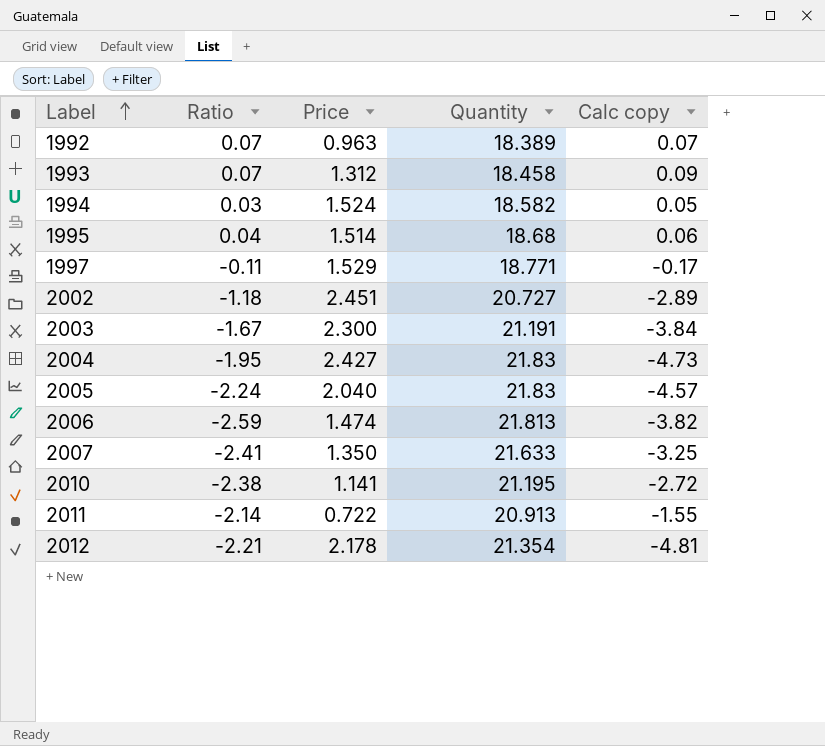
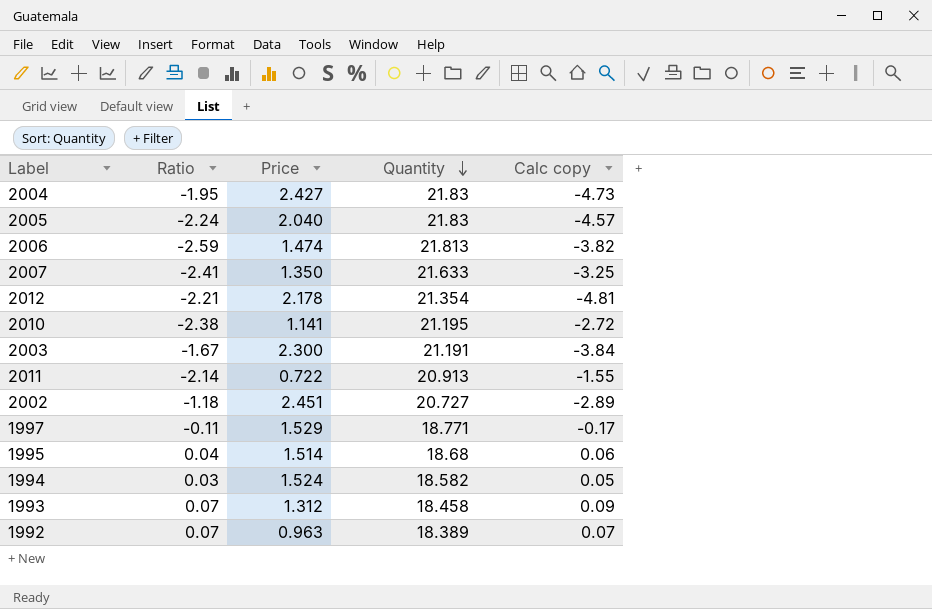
row order: Label ascending -> Quantity descending

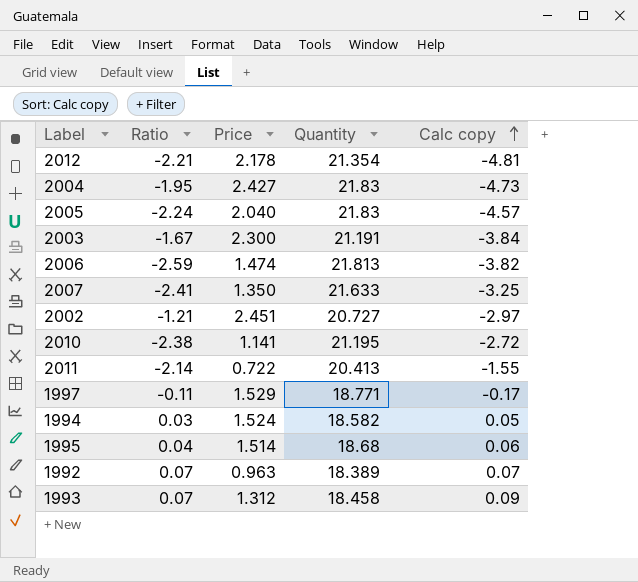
row order: Quantity descending -> Calc copy ascending
2002 | Ratio: -1.18 -> -1.21
2002 | Calc copy: -2.89 -> -2.97
2011 | Quantity: 20.913 -> 20.413

